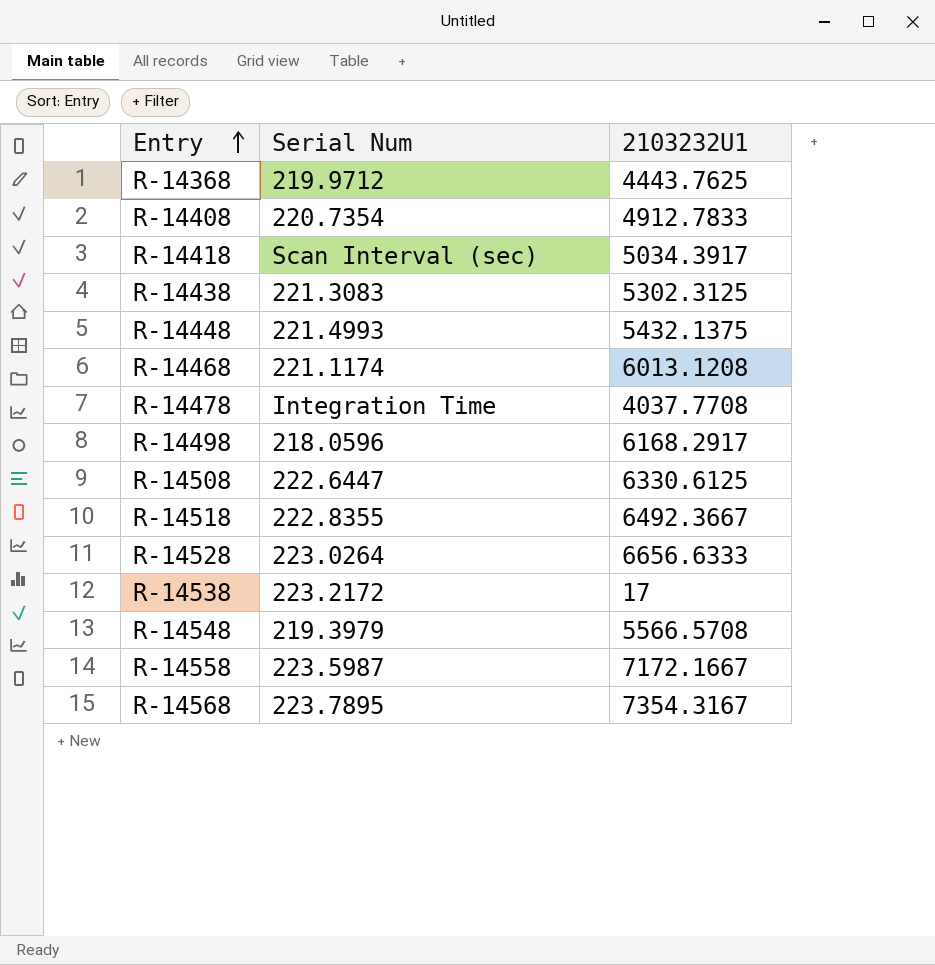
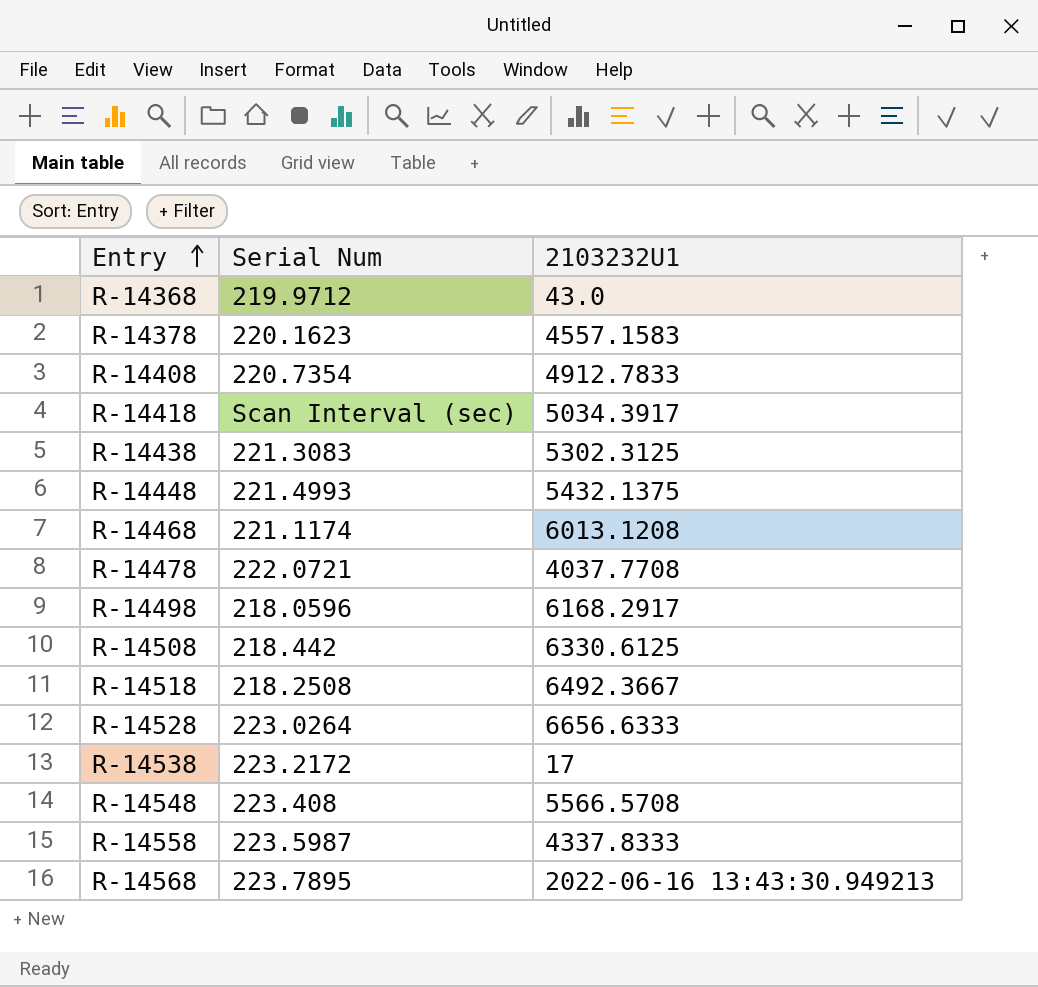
R-14368 | 2103232U1: 4443.7625 -> 43.0
row R-14378: none -> 220.1623 | 4557.1583
R-14478 | Serial Num: Integration Time -> 222.0721
R-14508 | Serial Num: 222.6447 -> 218.442
R-14518 | Serial Num: 222.8355 -> 218.2508
R-14548 | Serial Num: 219.3979 -> 223.408
R-14558 | 2103232U1: 7172.1667 -> 4337.8333
R-14568 | 2103232U1: 7354.3167 -> 2022-06-16 13:43:30.949213

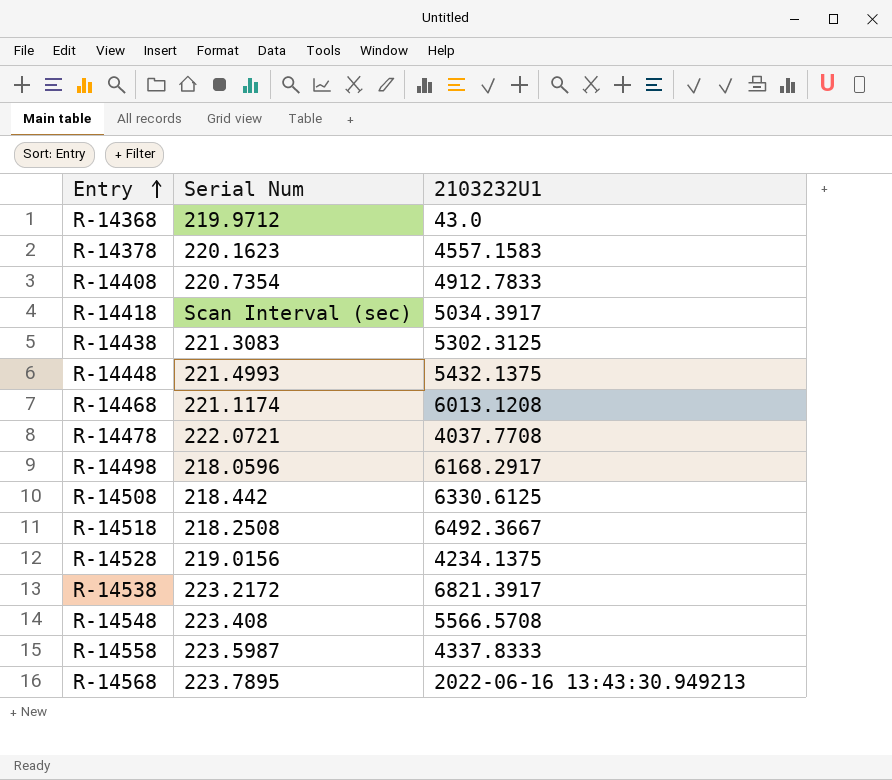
R-14528 | Serial Num: 223.0264 -> 219.0156
R-14528 | 2103232U1: 6656.6333 -> 4234.1375
R-14538 | 2103232U1: 17 -> 6821.3917

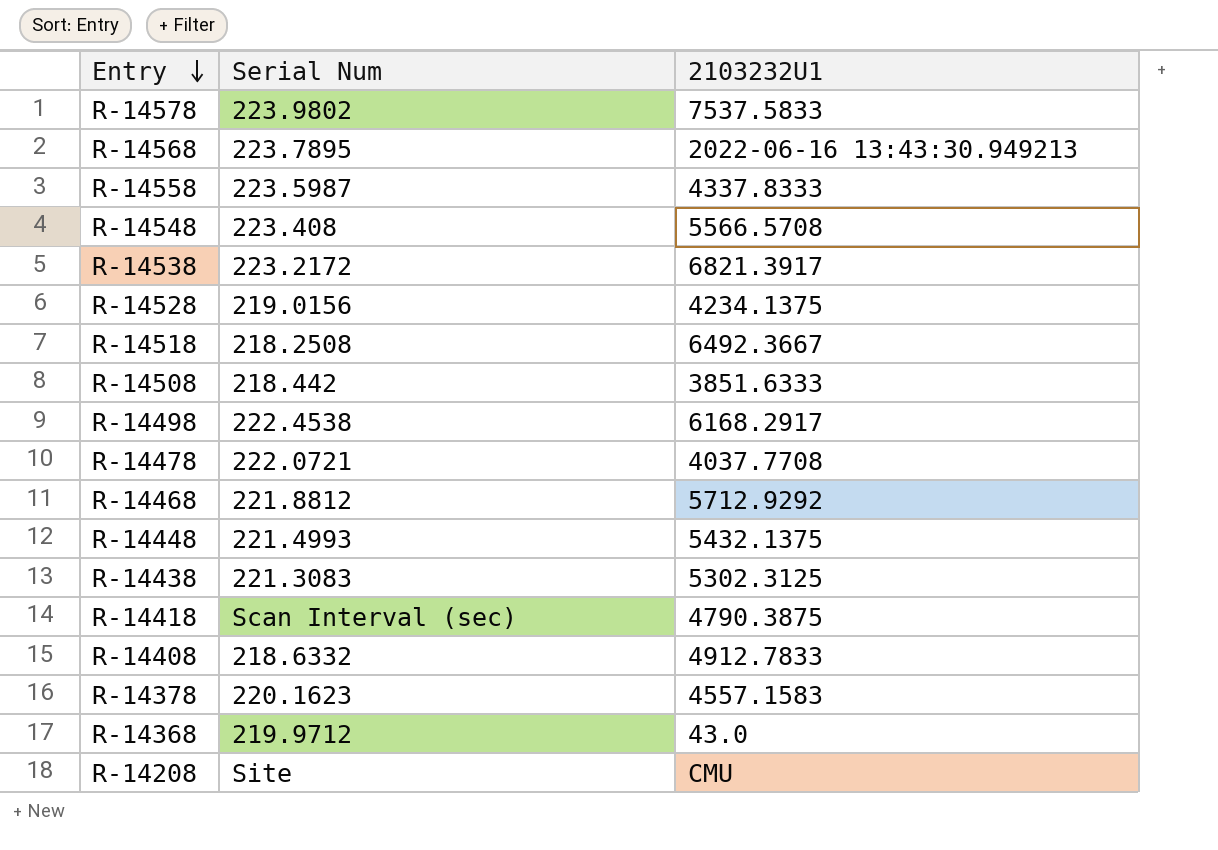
row order: Entry ascending -> Entry descending
row R-14578: none -> 223.9802 | 7537.5833
R-14508 | 2103232U1: 6330.6125 -> 3851.6333
R-14498 | Serial Num: 218.0596 -> 222.4538
R-14468 | Serial Num: 221.1174 -> 221.8812
R-14468 | 2103232U1: 6013.1208 -> 5712.9292
R-14418 | 2103232U1: 5034.3917 -> 4790.3875
R-14408 | Serial Num: 220.7354 -> 218.6332
row R-14208: none -> Site | CMU

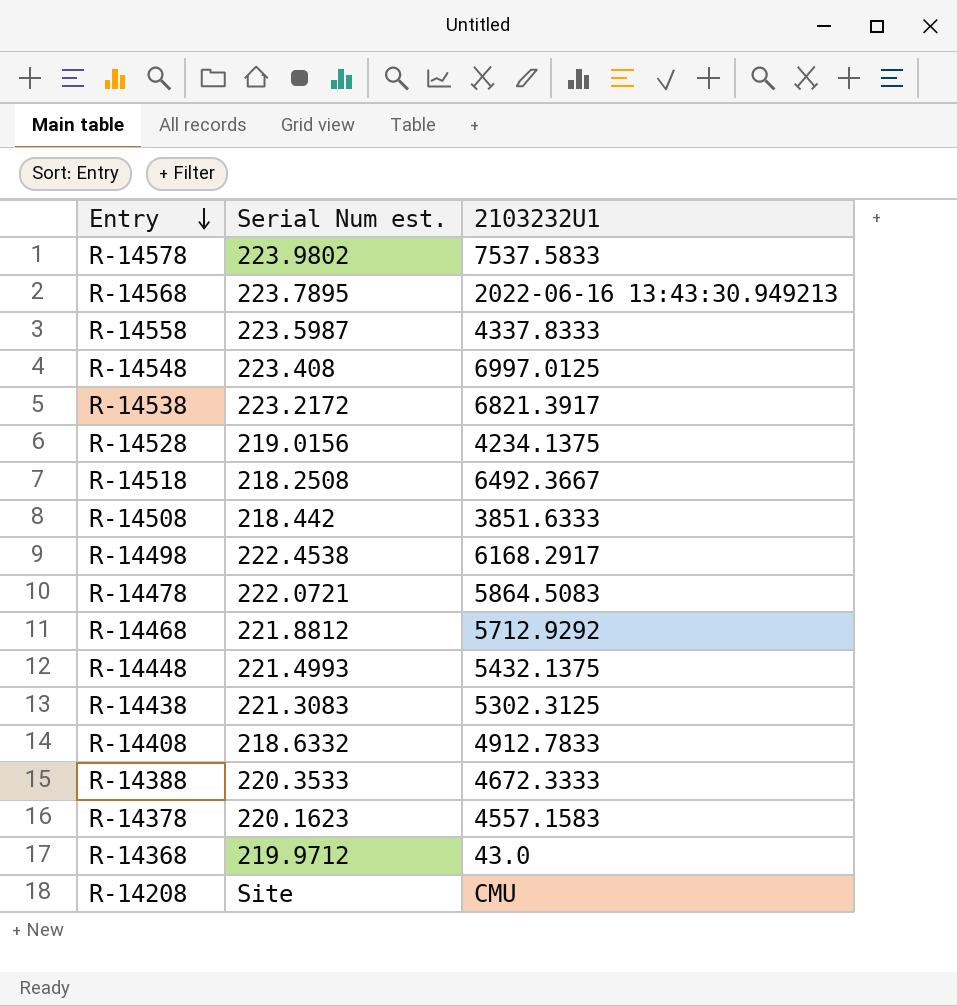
column name: Serial Num -> Serial Num est.
row R-14418: Scan Interval (sec) | 4790.3875 -> none
R-14548 | 2103232U1: 5566.5708 -> 6997.0125
R-14478 | 2103232U1: 4037.7708 -> 5864.5083
row R-14388: none -> 220.3533 | 4672.3333

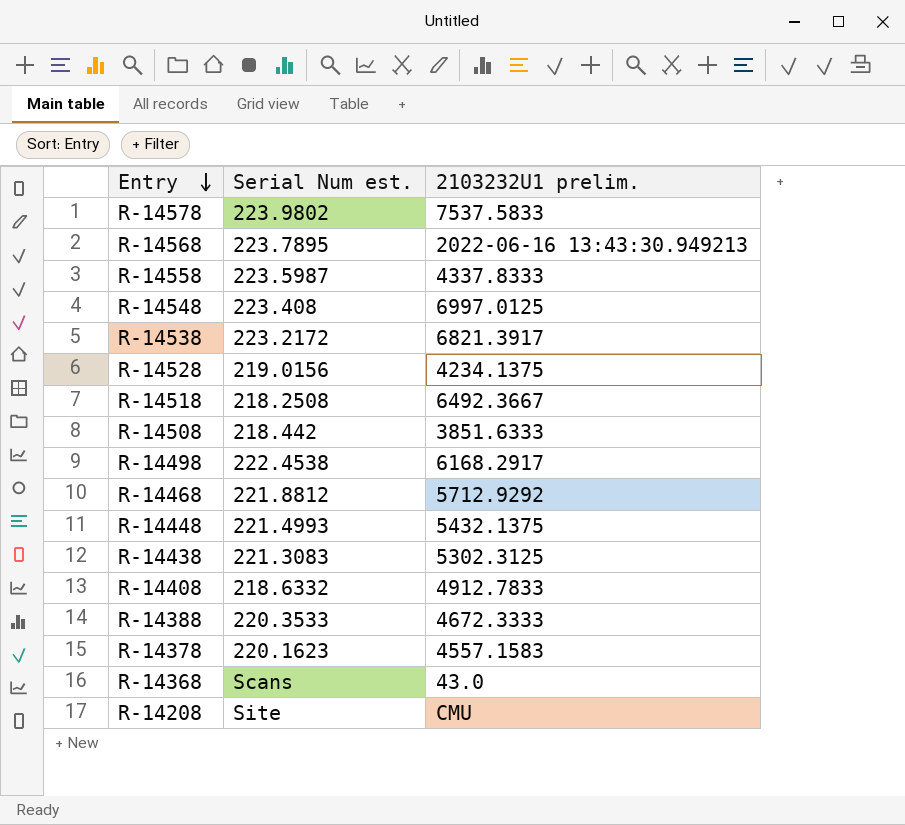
column name: 2103232U1 -> 2103232U1 prelim.
row R-14478: 222.0721 | 5864.5083 -> none
R-14368 | Serial Num est.: 219.9712 -> Scans

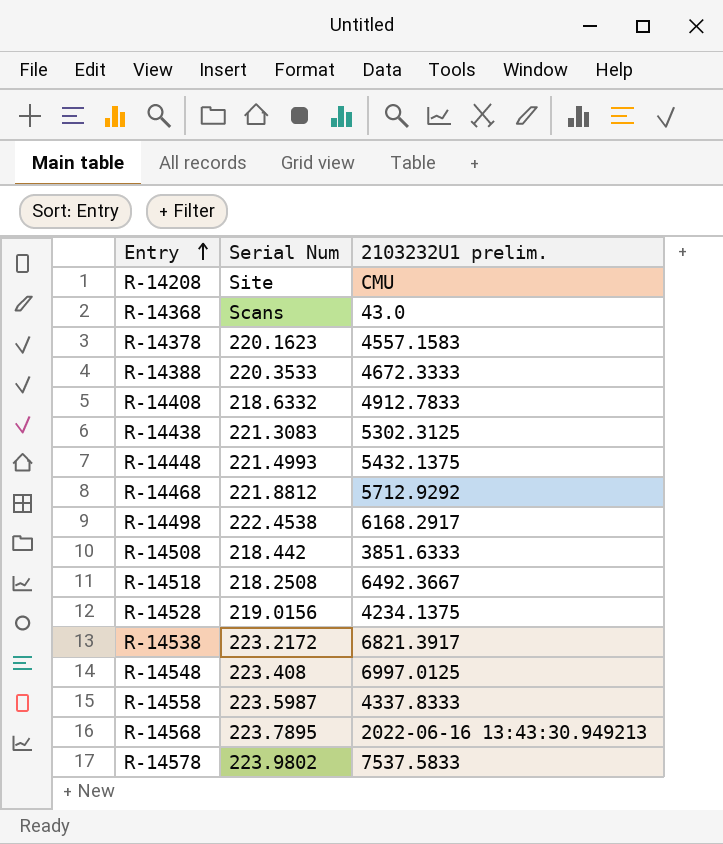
row order: Entry descending -> Entry ascending
column name: Serial Num est. -> Serial Num

